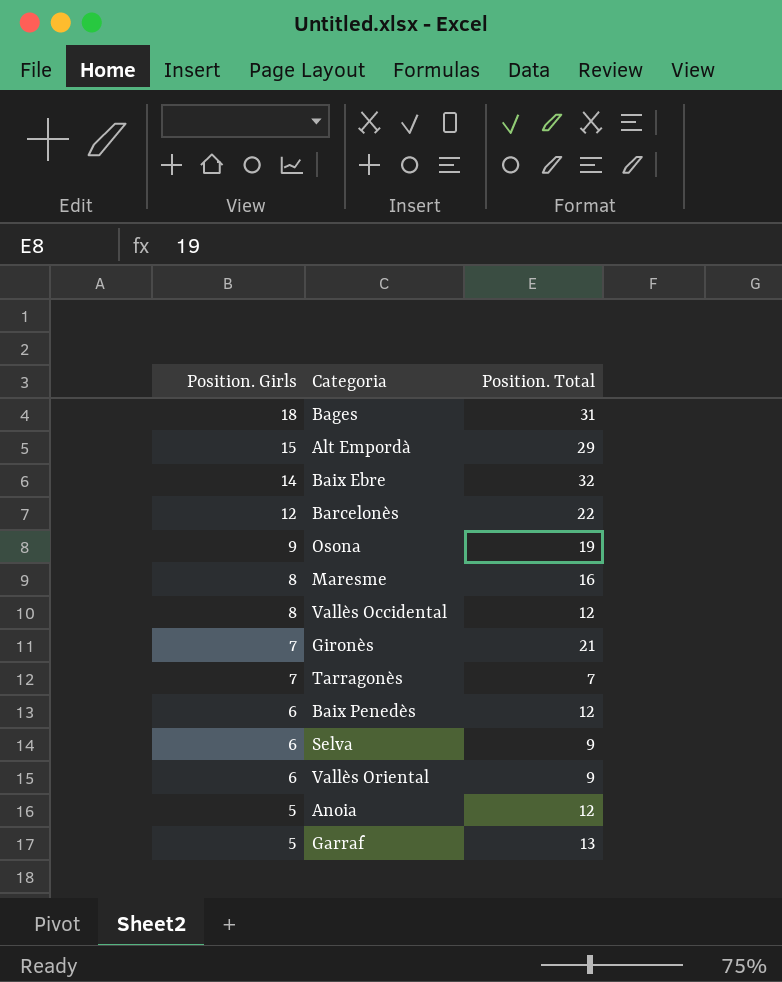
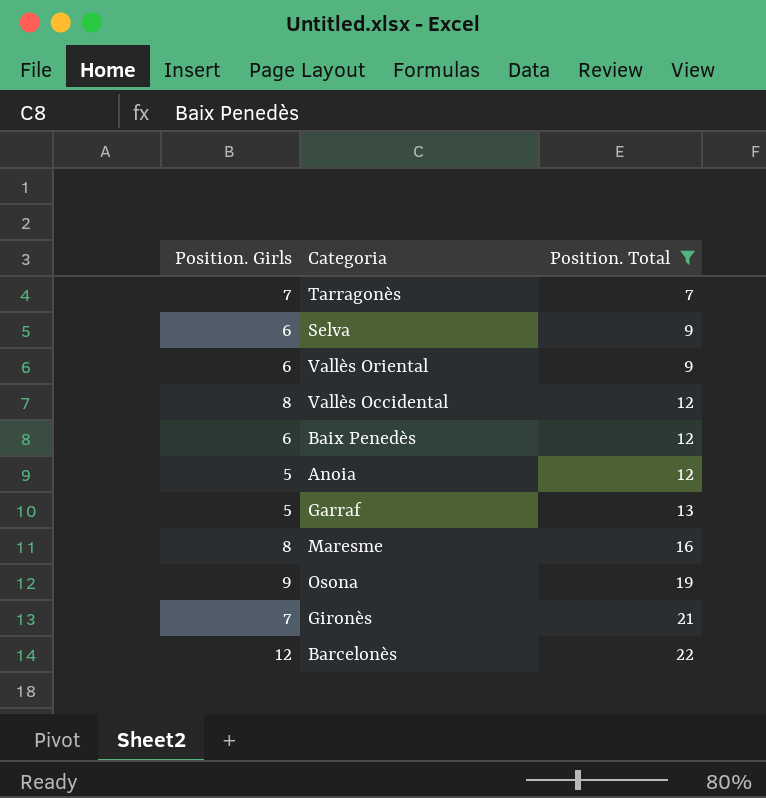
filter: none -> Position. Total <= 22
row order: Position. Girls descending -> Position. Total ascending

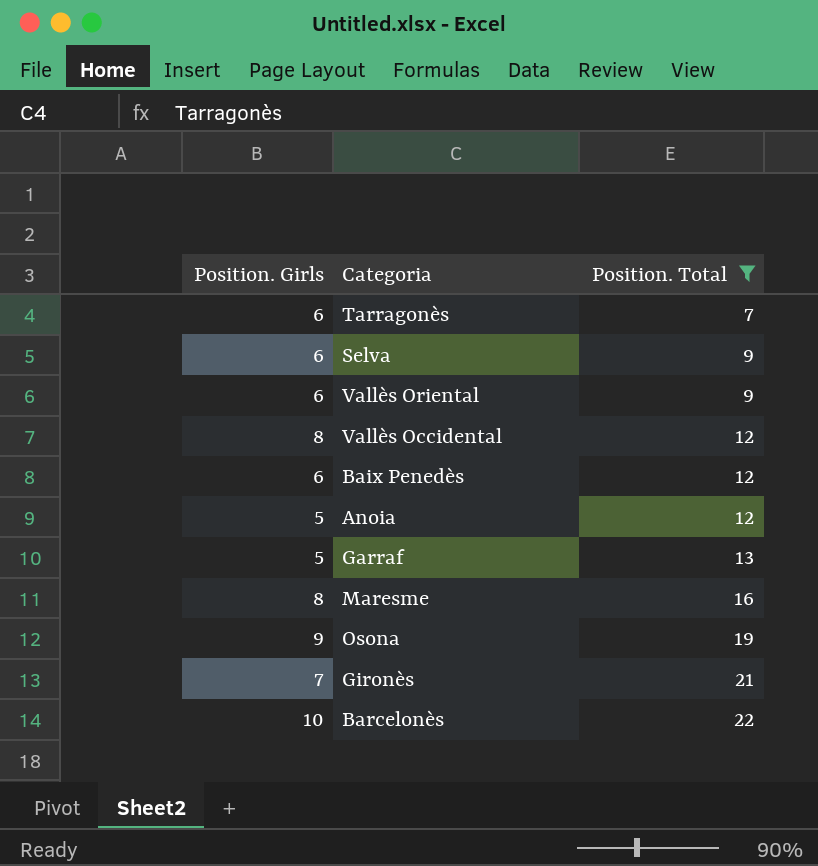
Tarragonès | Position. Girls: 7 -> 6
Barcelonès | Position. Girls: 12 -> 10

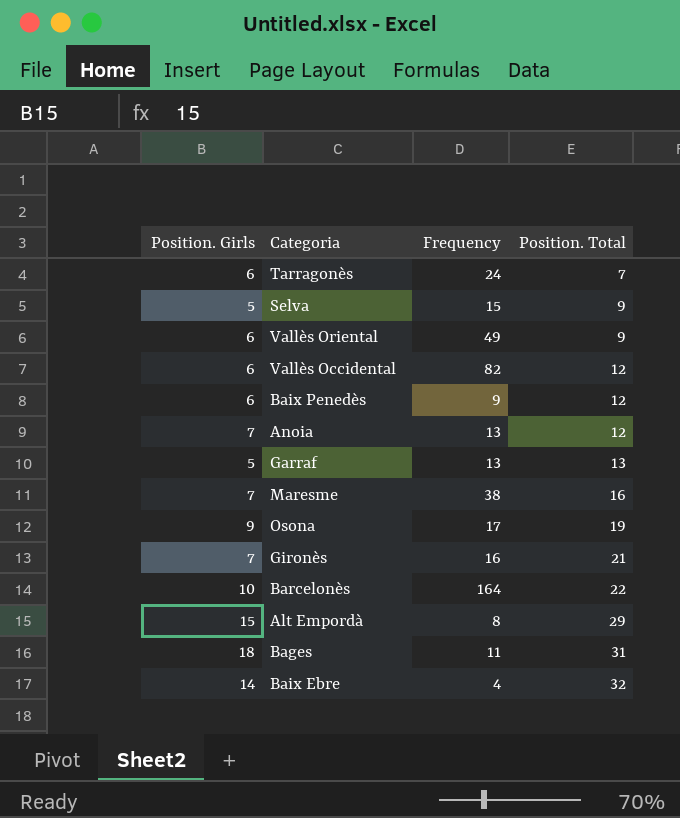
filter: Position. Total <= 22 -> none
column Frequency | position: none -> 3
Selva | Position. Girls: 6 -> 5
Vallès Occidental | Position. Girls: 8 -> 6
Anoia | Position. Girls: 5 -> 7
Maresme | Position. Girls: 8 -> 7

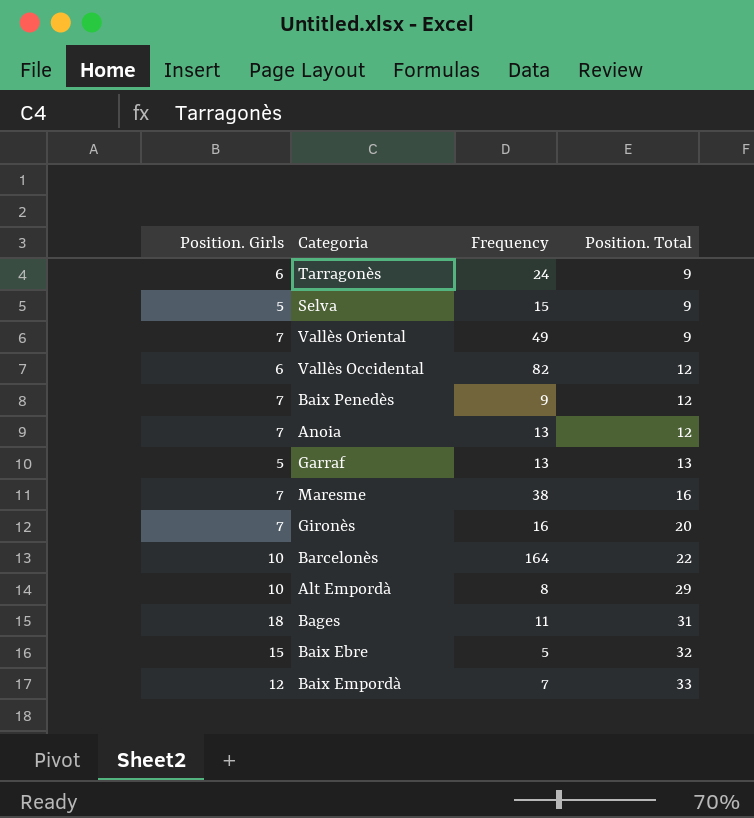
row Osona: 9 | 17 | 19 -> none
Tarragonès | Position. Total: 7 -> 9
Vallès Oriental | Position. Girls: 6 -> 7
Baix Penedès | Position. Girls: 6 -> 7
Gironès | Position. Total: 21 -> 20
Alt Empordà | Position. Girls: 15 -> 10
Baix Ebre | Position. Girls: 14 -> 15
Baix Ebre | Frequency: 4 -> 5
row Baix Empordà: none -> 12 | 7 | 33

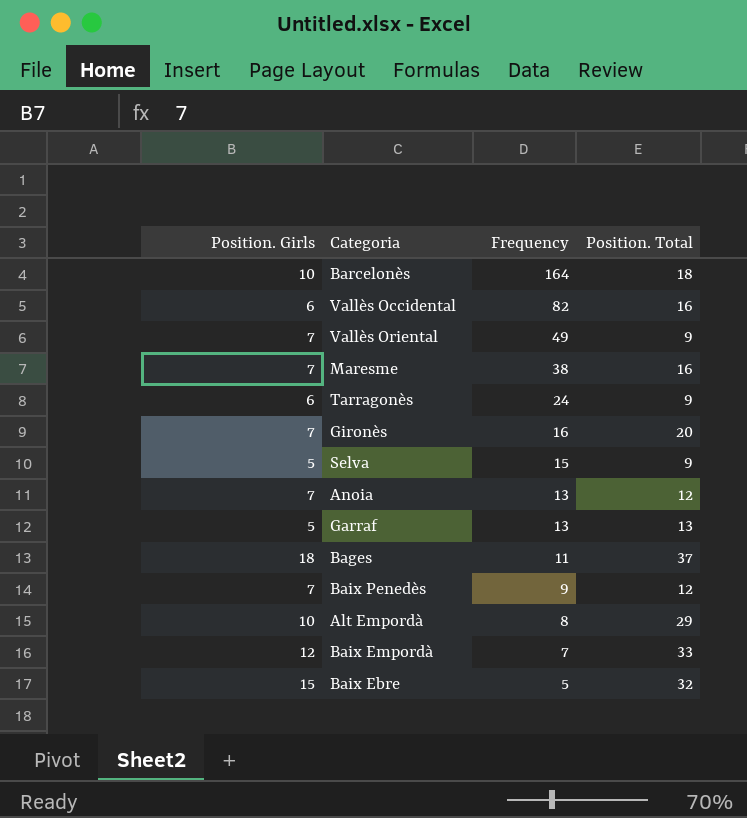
row order: Position. Total ascending -> Frequency descending
Barcelonès | Position. Total: 22 -> 18
Vallès Occidental | Position. Total: 12 -> 16
Bages | Position. Total: 31 -> 37

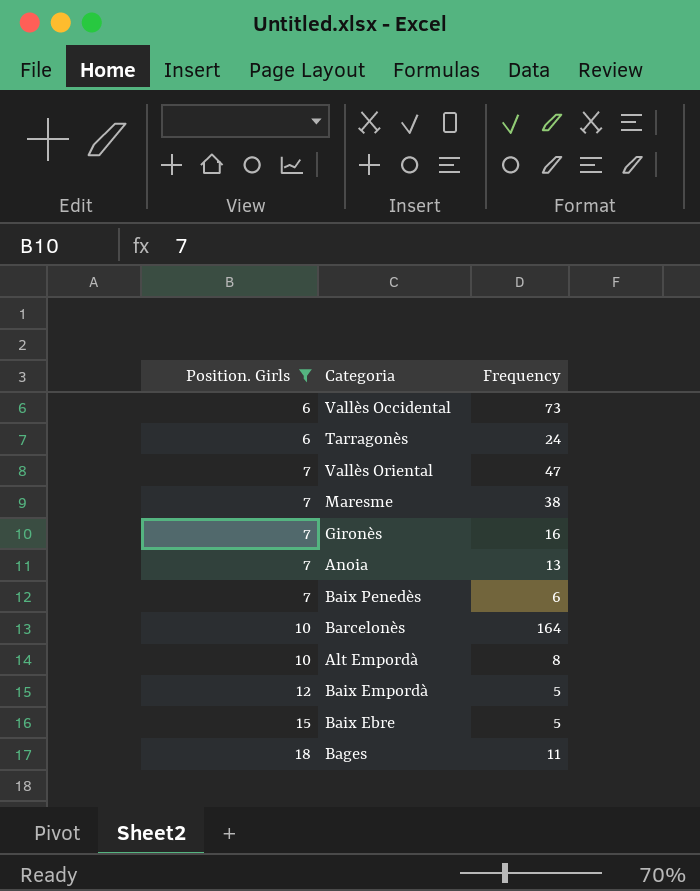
filter: none -> Position. Girls != 5
row order: Frequency descending -> Position. Girls ascending
column Position. Total | position: 4 -> none
Vallès Occidental | Frequency: 82 -> 73
Vallès Oriental | Frequency: 49 -> 47
Baix Penedès | Frequency: 9 -> 6
Baix Empordà | Frequency: 7 -> 5

